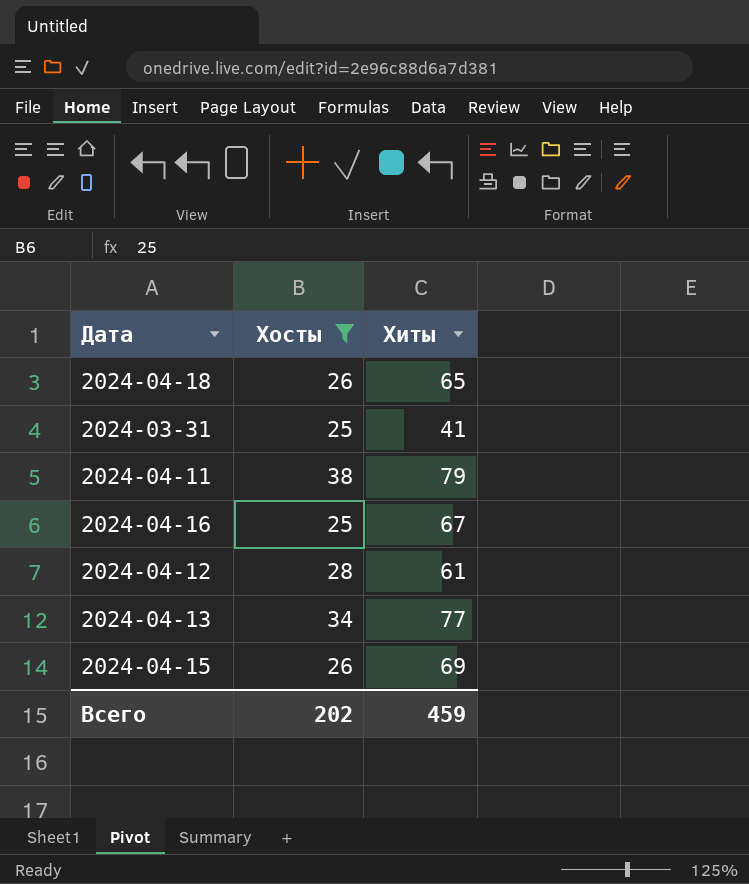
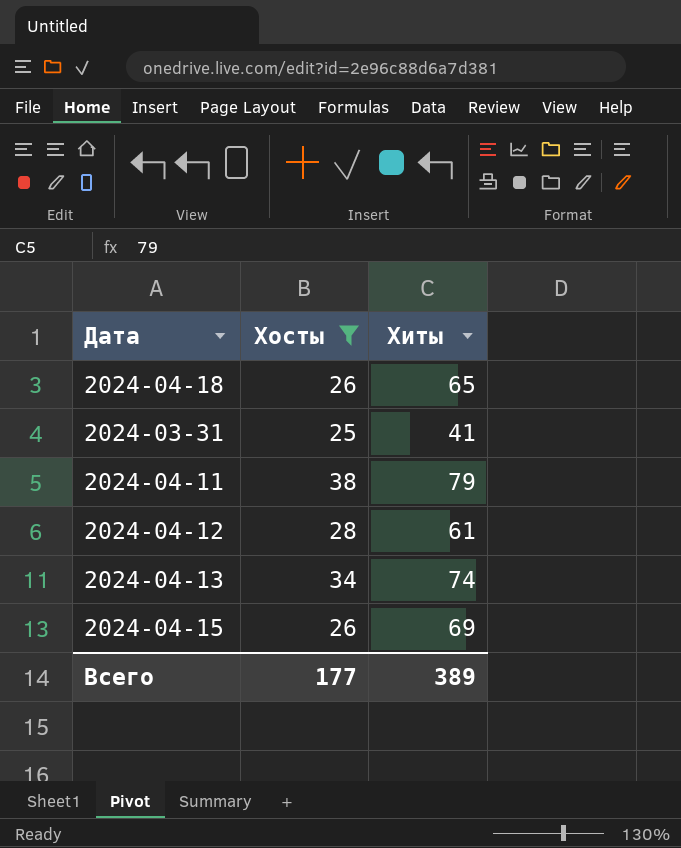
row 2024-04-16: 25 | 67 -> none
2024-04-13 | Хиты: 77 -> 74
Всего | Хосты: 202 -> 177
Всего | Хиты: 459 -> 389

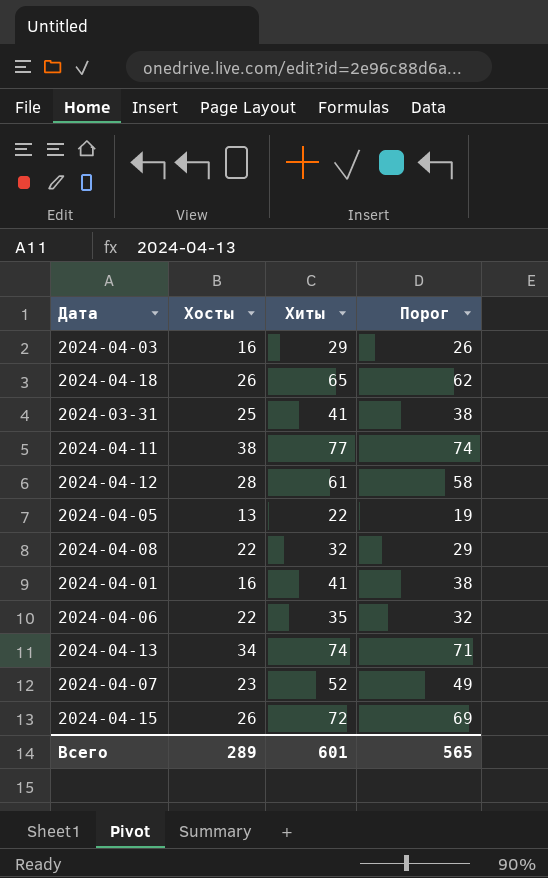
filter: Хосты >= 25 -> none
column Порог | formula: none -> [Хиты] - 3
2024-04-11 | Хиты: 79 -> 77
2024-04-15 | Хиты: 69 -> 72
Всего | Хосты: 177 -> 289
Всего | Хиты: 389 -> 601

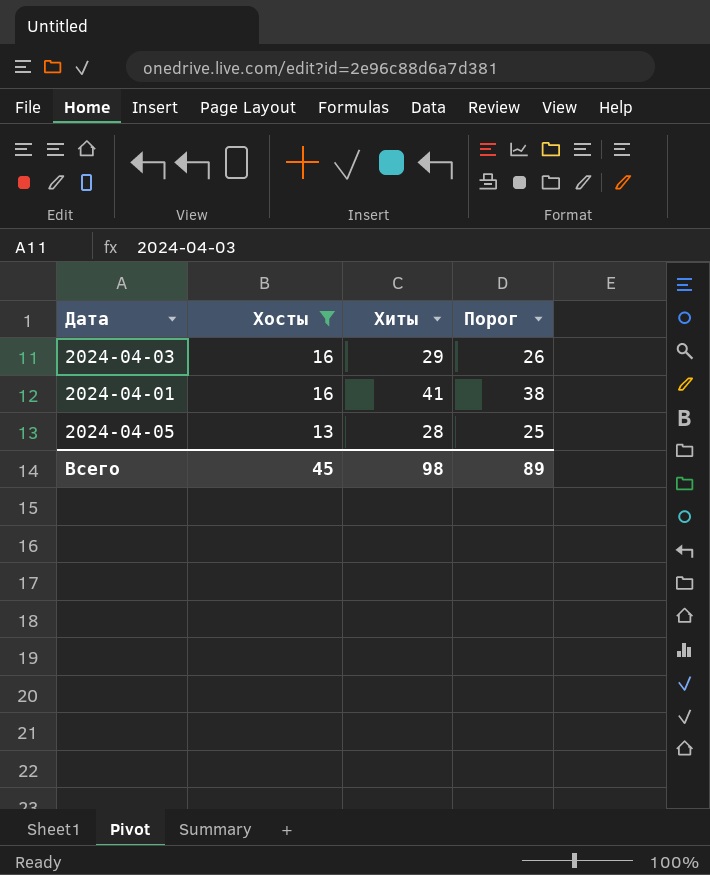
filter: none -> Хосты <= 16
row order: none -> Хосты descending
2024-04-05 | Хиты: 22 -> 28
2024-04-05 | Порог: 19 -> 25
Всего | Хосты: 289 -> 45
Всего | Хиты: 601 -> 98
Всего | Порог: 565 -> 89

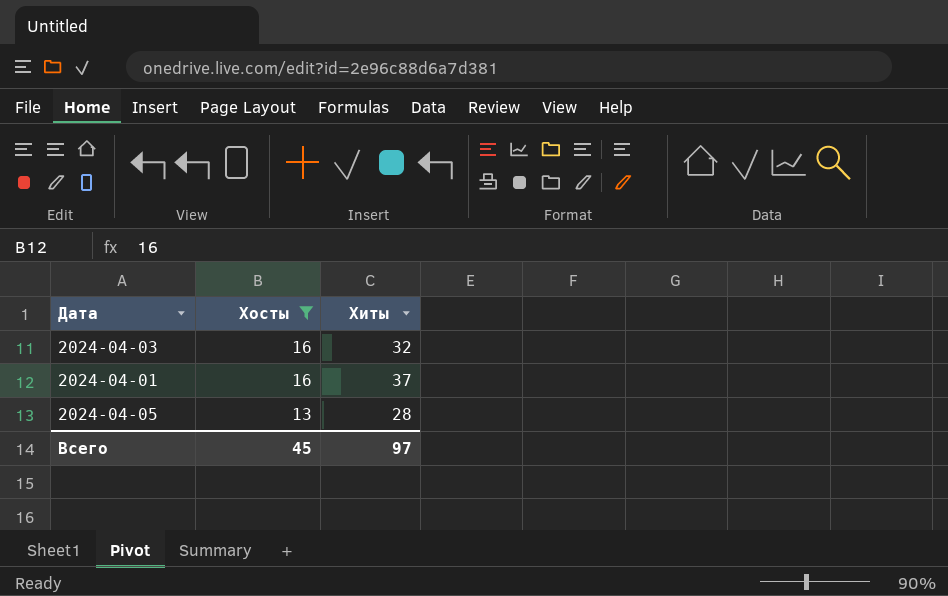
column Порог | formula: [Хиты] - 3 -> none
2024-04-03 | Хиты: 29 -> 32
2024-04-01 | Хиты: 41 -> 37
Всего | Хиты: 98 -> 97

